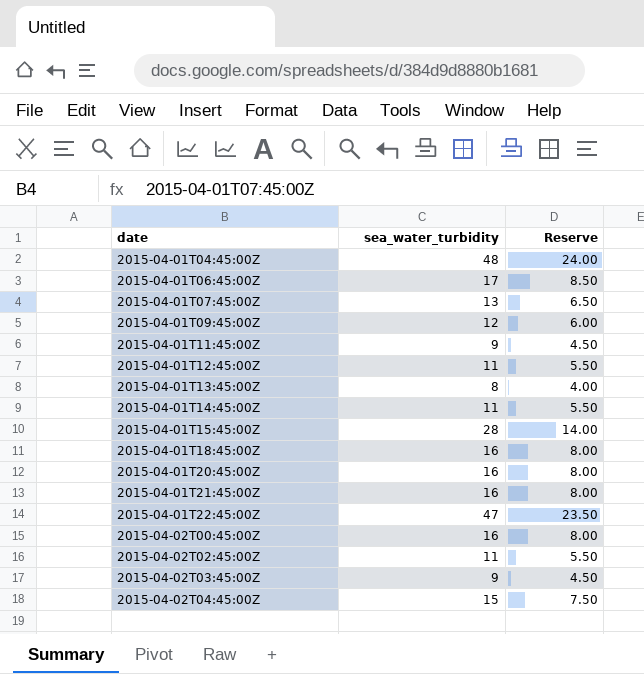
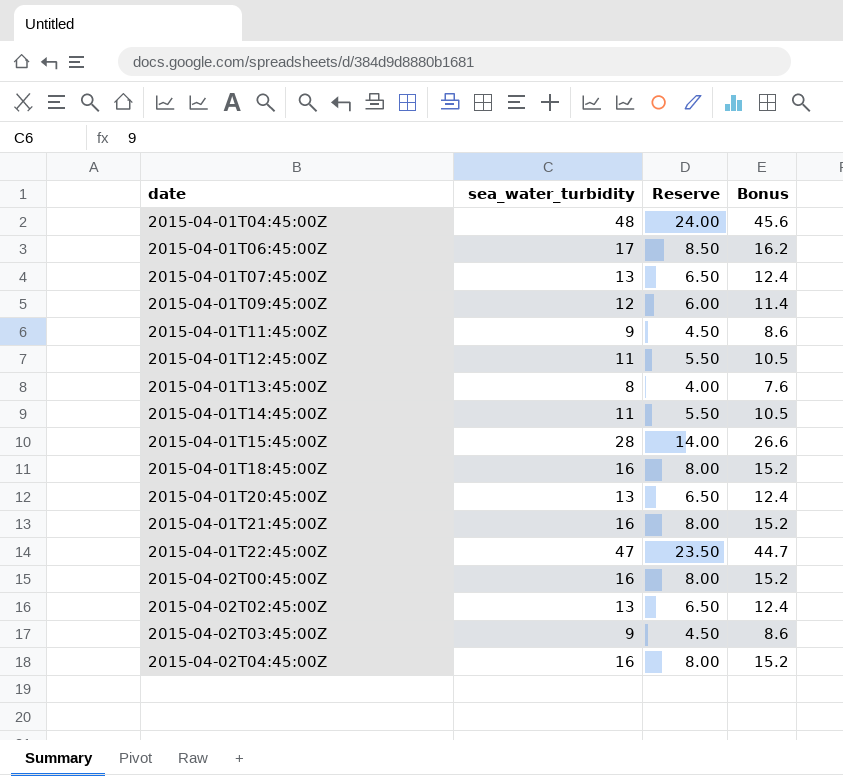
column Bonus | formula: none -> [sea_water_turbidity] * 0.95
2015-04-01T20:45:00Z | sea_water_turbidity: 16 -> 13
2015-04-01T20:45:00Z | Reserve: 8.00 -> 6.50
2015-04-02T02:45:00Z | sea_water_turbidity: 11 -> 13
2015-04-02T02:45:00Z | Reserve: 5.50 -> 6.50
2015-04-02T04:45:00Z | sea_water_turbidity: 15 -> 16
2015-04-02T04:45:00Z | Reserve: 7.50 -> 8.00

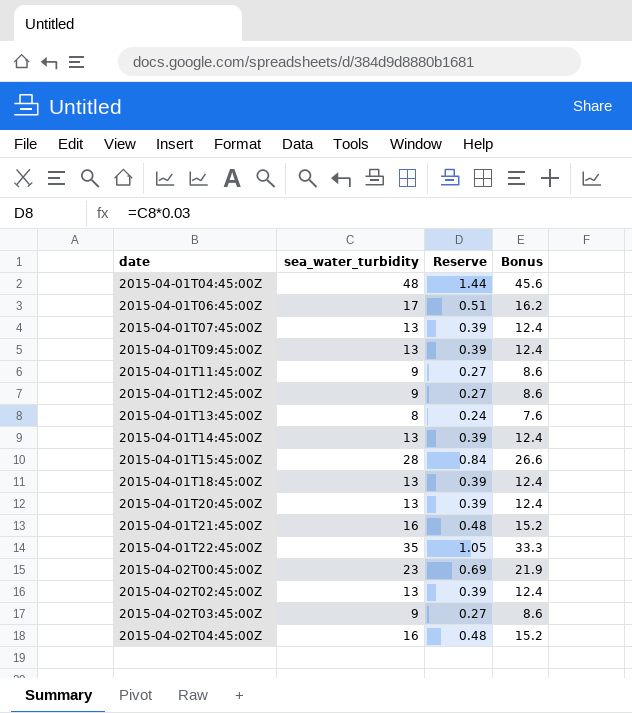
column Reserve | formula: [sea_water_turbidity] * 0.5 -> [sea_water_turbidity] * 0.03
2015-04-01T09:45:00Z | sea_water_turbidity: 12 -> 13
2015-04-01T09:45:00Z | Bonus: 11.4 -> 12.4
2015-04-01T12:45:00Z | sea_water_turbidity: 11 -> 9
2015-04-01T12:45:00Z | Bonus: 10.5 -> 8.6
2015-04-01T14:45:00Z | sea_water_turbidity: 11 -> 13
2015-04-01T14:45:00Z | Bonus: 10.5 -> 12.4
2015-04-01T18:45:00Z | sea_water_turbidity: 16 -> 13
2015-04-01T18:45:00Z | Bonus: 15.2 -> 12.4
2015-04-01T22:45:00Z | sea_water_turbidity: 47 -> 35
2015-04-01T22:45:00Z | Bonus: 44.7 -> 33.3
2015-04-02T00:45:00Z | sea_water_turbidity: 16 -> 23
2015-04-02T00:45:00Z | Bonus: 15.2 -> 21.9

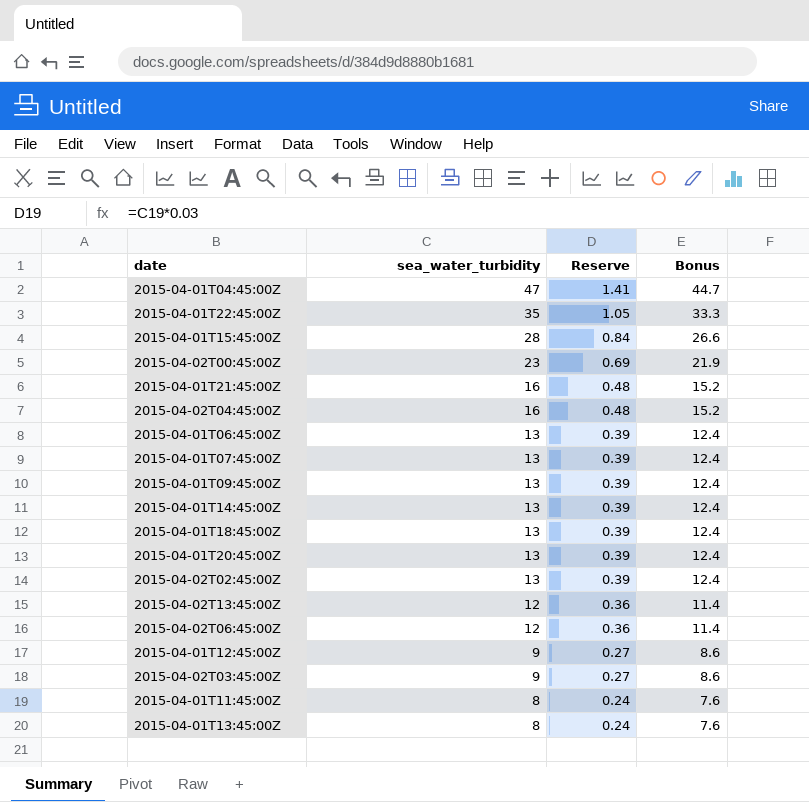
row order: date ascending -> sea_water_turbidity descending
2015-04-01T04:45:00Z | sea_water_turbidity: 48 -> 47
2015-04-01T04:45:00Z | Reserve: 1.44 -> 1.41
2015-04-01T04:45:00Z | Bonus: 45.6 -> 44.7
2015-04-01T06:45:00Z | sea_water_turbidity: 17 -> 13
2015-04-01T06:45:00Z | Reserve: 0.51 -> 0.39
2015-04-01T06:45:00Z | Bonus: 16.2 -> 12.4
row 2015-04-02T13:45:00Z: none -> 12 | 0.36 | 11.4
row 2015-04-02T06:45:00Z: none -> 12 | 0.36 | 11.4
2015-04-01T11:45:00Z | sea_water_turbidity: 9 -> 8
2015-04-01T11:45:00Z | Reserve: 0.27 -> 0.24
2015-04-01T11:45:00Z | Bonus: 8.6 -> 7.6

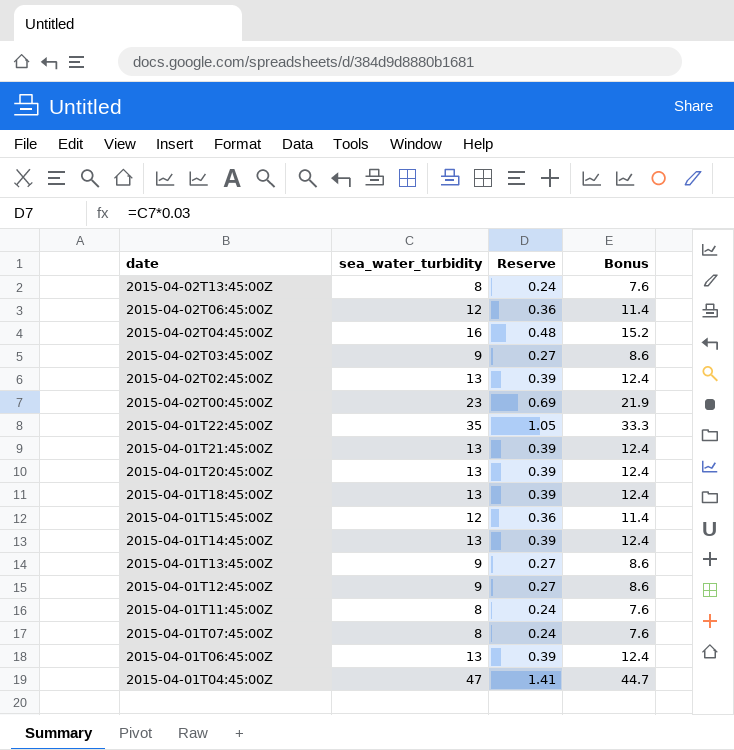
row order: sea_water_turbidity descending -> date descending
row 2015-04-01T09:45:00Z: 13 | 0.39 | 12.4 -> none
2015-04-02T13:45:00Z | sea_water_turbidity: 12 -> 8
2015-04-02T13:45:00Z | Reserve: 0.36 -> 0.24
2015-04-02T13:45:00Z | Bonus: 11.4 -> 7.6
2015-04-01T21:45:00Z | sea_water_turbidity: 16 -> 13
2015-04-01T21:45:00Z | Reserve: 0.48 -> 0.39
2015-04-01T21:45:00Z | Bonus: 15.2 -> 12.4
2015-04-01T15:45:00Z | sea_water_turbidity: 28 -> 12
2015-04-01T15:45:00Z | Reserve: 0.84 -> 0.36
2015-04-01T15:45:00Z | Bonus: 26.6 -> 11.4
2015-04-01T13:45:00Z | sea_water_turbidity: 8 -> 9
2015-04-01T13:45:00Z | Reserve: 0.24 -> 0.27
2015-04-01T13:45:00Z | Bonus: 7.6 -> 8.6
2015-04-01T07:45:00Z | sea_water_turbidity: 13 -> 8
2015-04-01T07:45:00Z | Reserve: 0.39 -> 0.24
2015-04-01T07:45:00Z | Bonus: 12.4 -> 7.6

